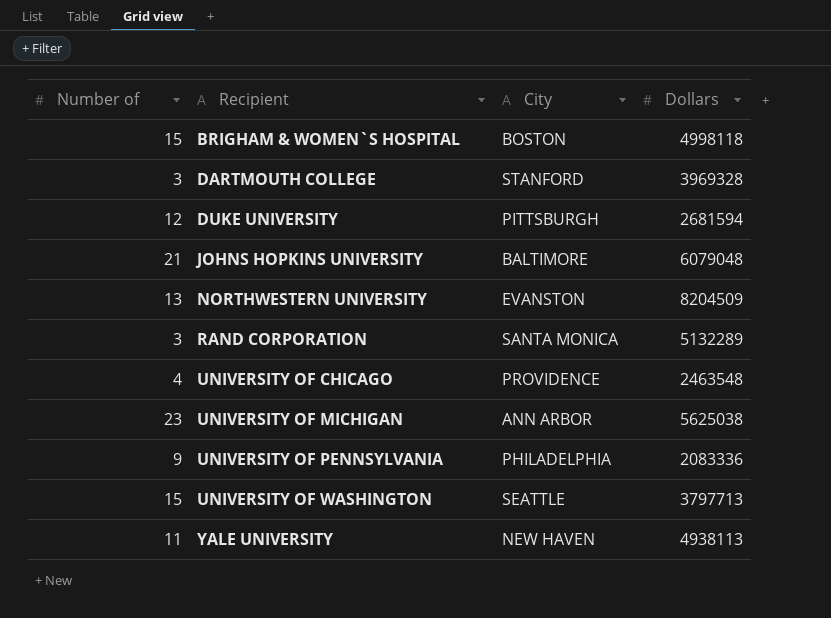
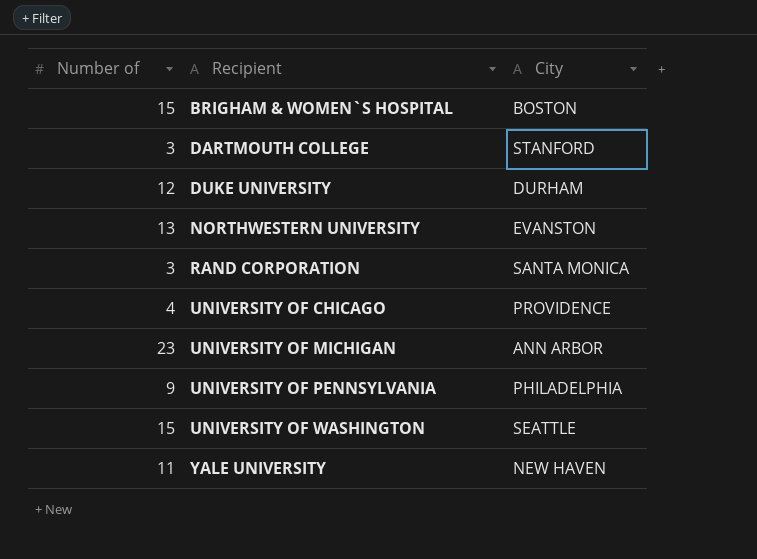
column Dollars | position: 4 -> none
row JOHNS HOPKINS UNIVERSITY: 21 | BALTIMORE | 6079048 -> none
DUKE UNIVERSITY | City: PITTSBURGH -> DURHAM

